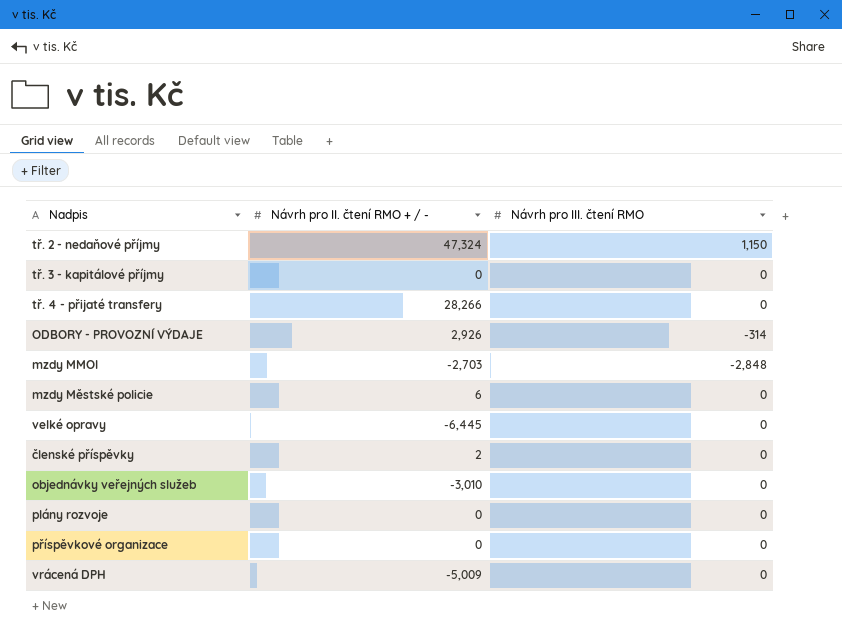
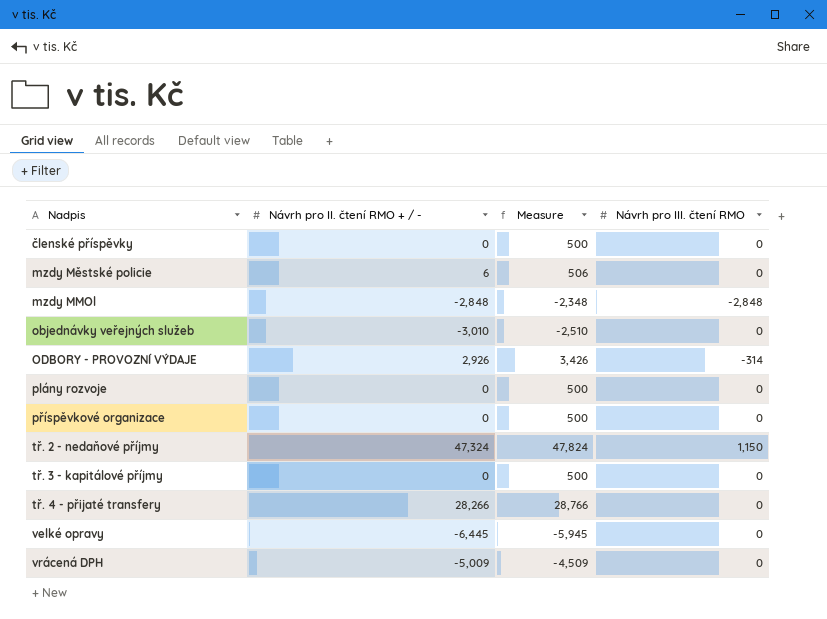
row order: none -> Nadpis ascending
column Measure | formula: none -> [Návrh pro II. čtení RMO + / -] + 500
členské příspěvky | Návrh pro II. čtení RMO + / -: 2 -> 0
mzdy MMOl | Návrh pro II. čtení RMO + / -: -2,703 -> -2,848

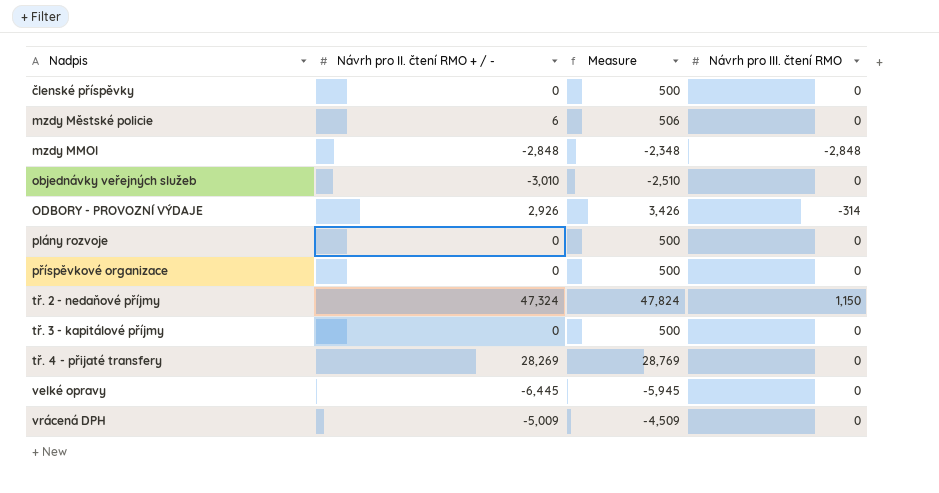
tř. 4 - přijaté transfery | Návrh pro II. čtení RMO + / -: 28,266 -> 28,269
tř. 4 - přijaté transfery | Measure: 28,766 -> 28,769

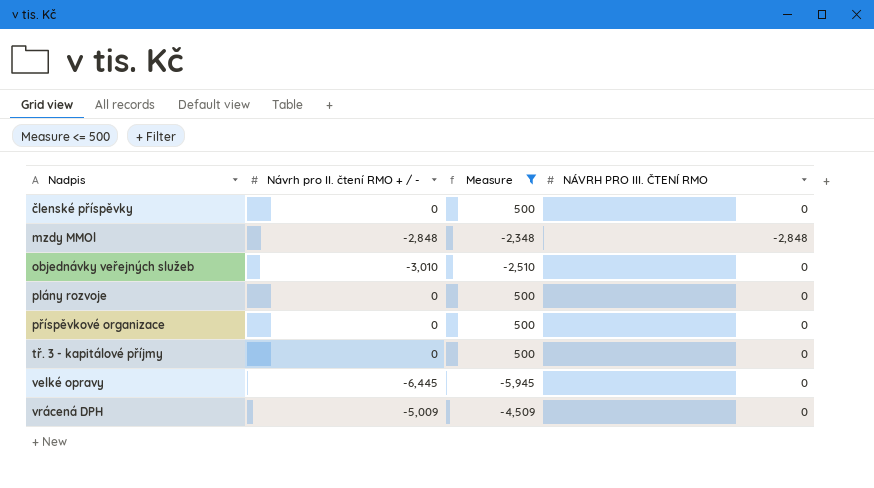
filter: none -> Measure <= 500
column name: Návrh pro III. čtení RMO -> NÁVRH PRO III. ČTENÍ RMO

